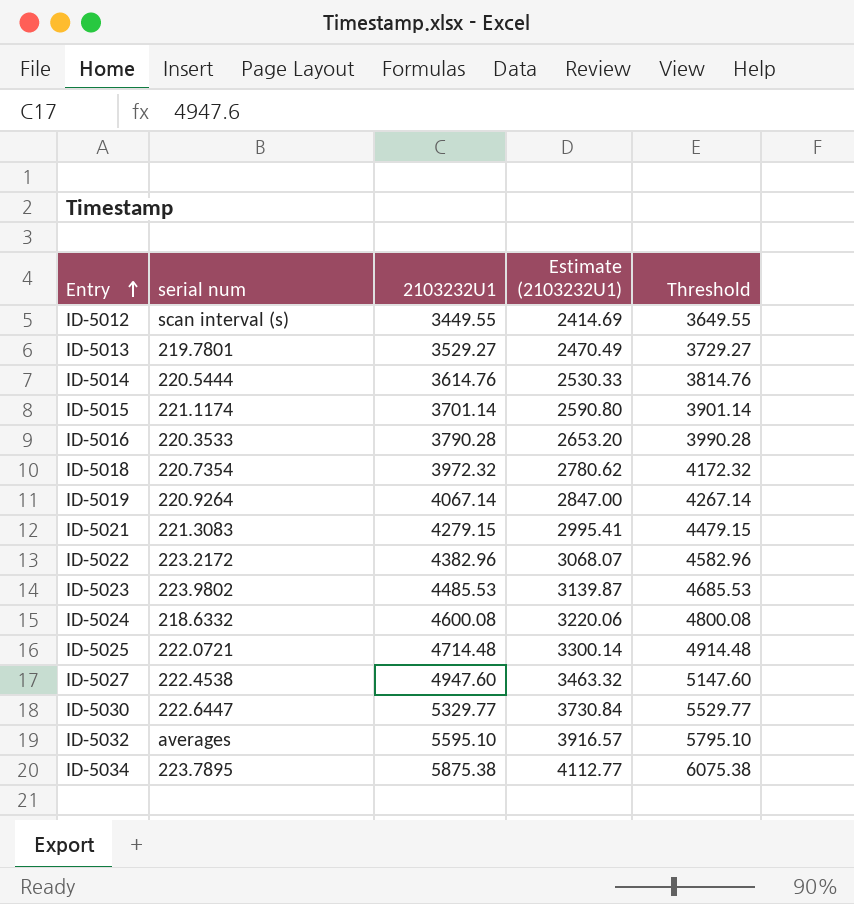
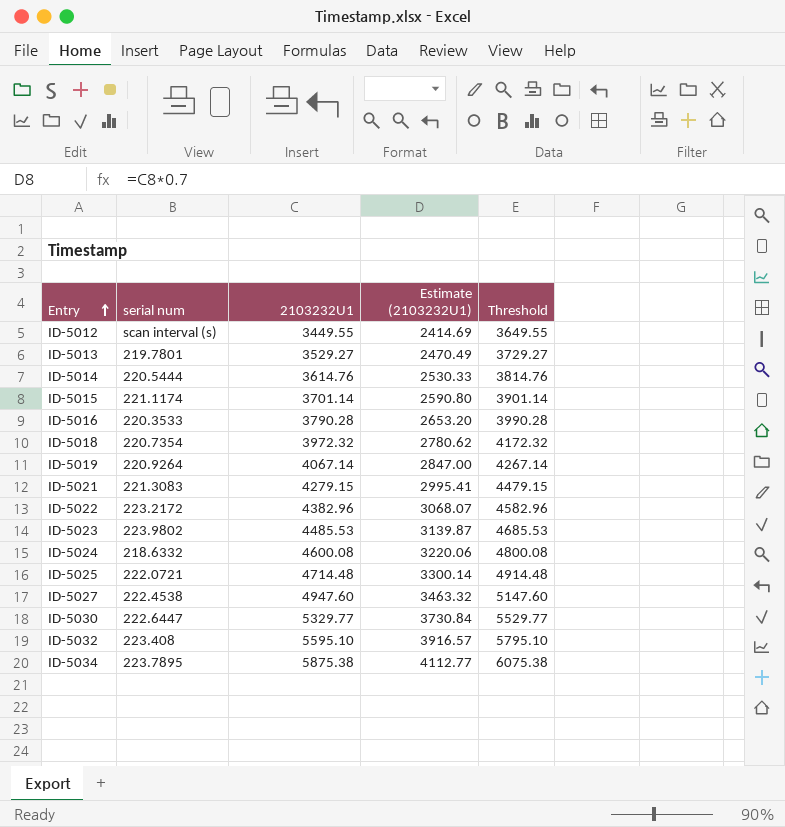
ID-5032 | serial num: averages -> 223.408

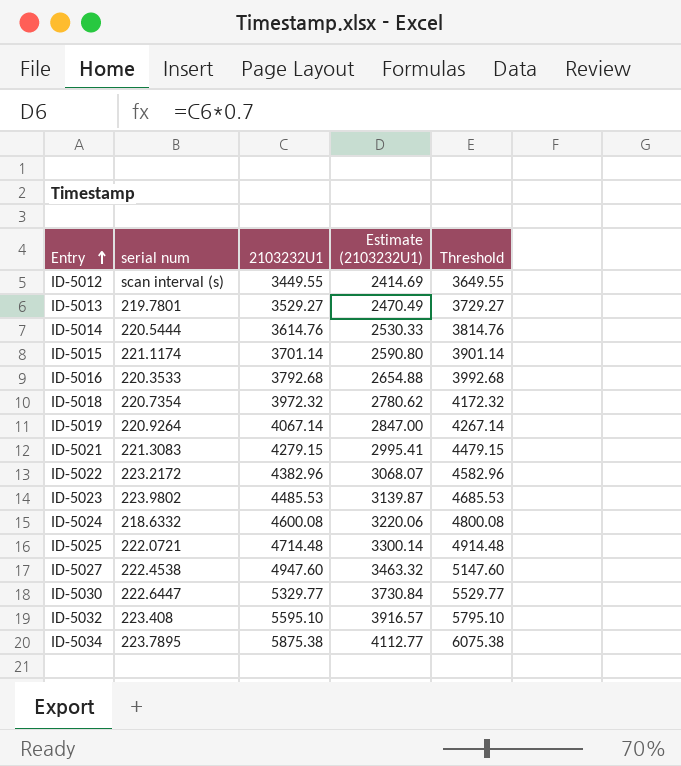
ID-5016 | 2103232U1: 3790.28 -> 3792.68
ID-5016 | Estimate (2103232U1): 2653.20 -> 2654.88
ID-5016 | Threshold: 3990.28 -> 3992.68

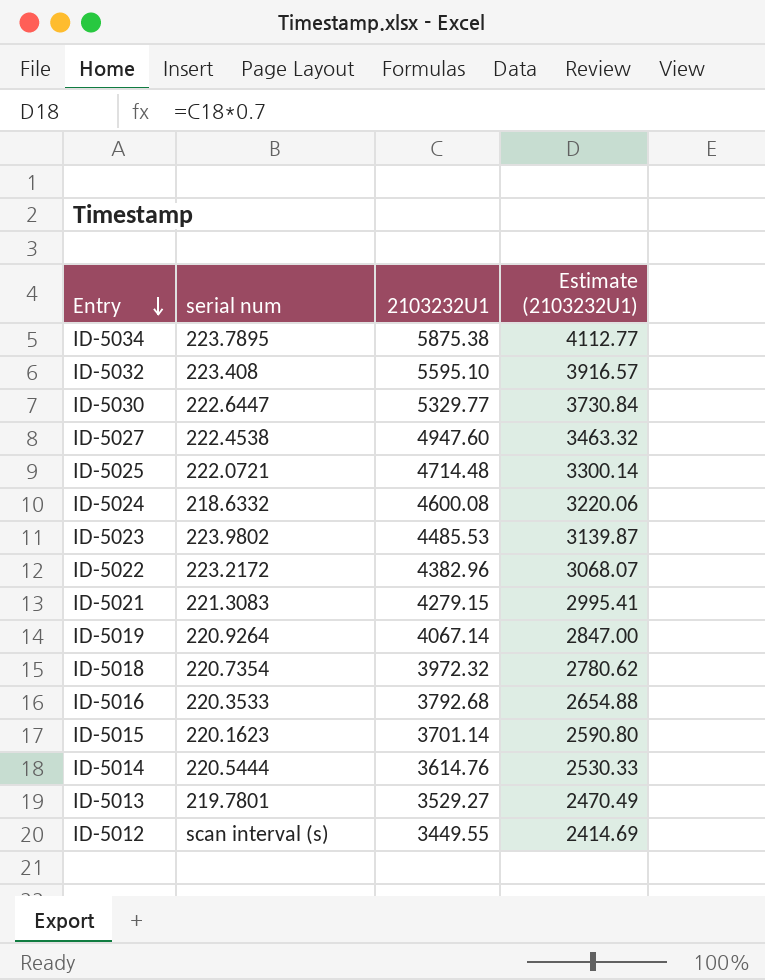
row order: Entry ascending -> Entry descending
column Threshold | formula: [2103232U1] + 200 -> none
ID-5015 | serial num: 221.1174 -> 220.1623

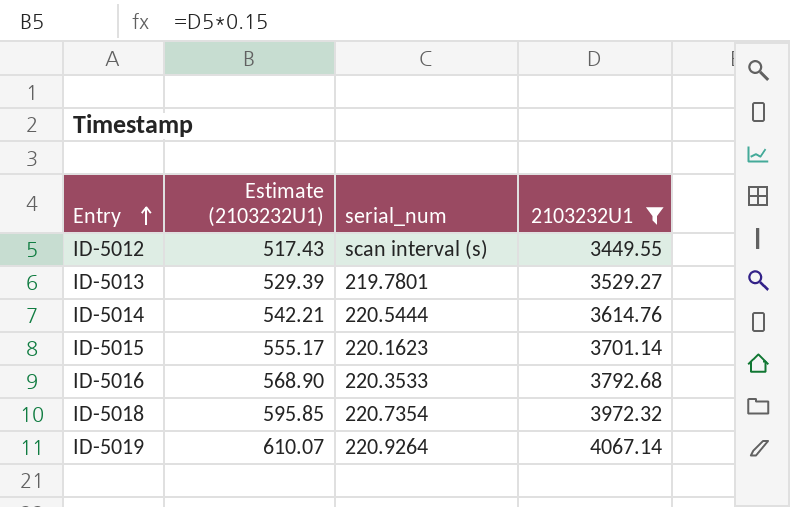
filter: none -> 2103232U1 <= 4067.14
row order: Entry descending -> Entry ascending
column Estimate (2103232U1) | formula: [2103232U1] * 0.7 -> [2103232U1] * 0.15
column Estimate (2103232U1) | position: 4 -> 2
column name: serial num -> serial_num

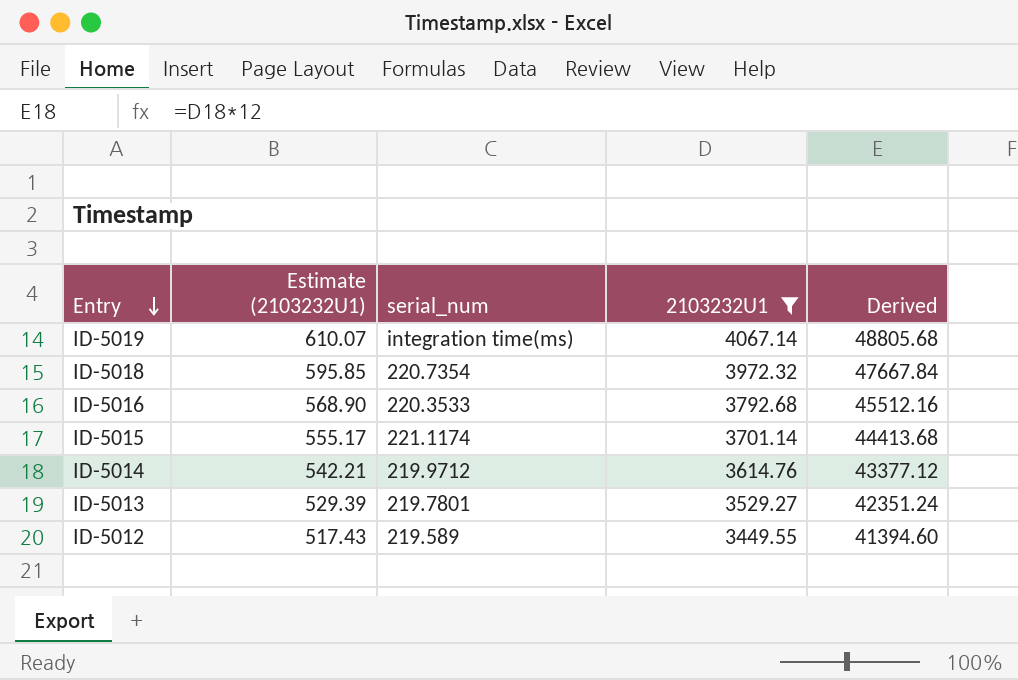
row order: Entry ascending -> Entry descending
column Derived | formula: none -> [2103232U1] * 12
ID-5019 | serial_num: 220.9264 -> integration time(ms)
ID-5015 | serial_num: 220.1623 -> 221.1174
ID-5014 | serial_num: 220.5444 -> 219.9712
ID-5012 | serial_num: scan interval (s) -> 219.589

